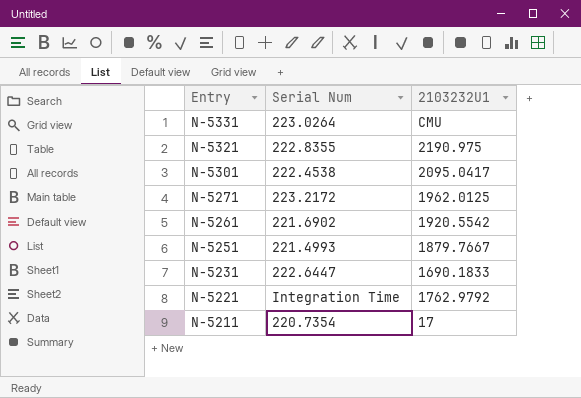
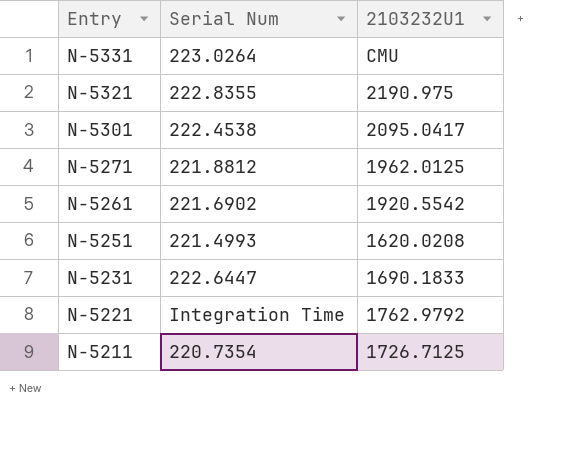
N-5271 | Serial Num: 223.2172 -> 221.8812
N-5251 | 2103232U1: 1879.7667 -> 1620.0208
N-5211 | 2103232U1: 17 -> 1726.7125

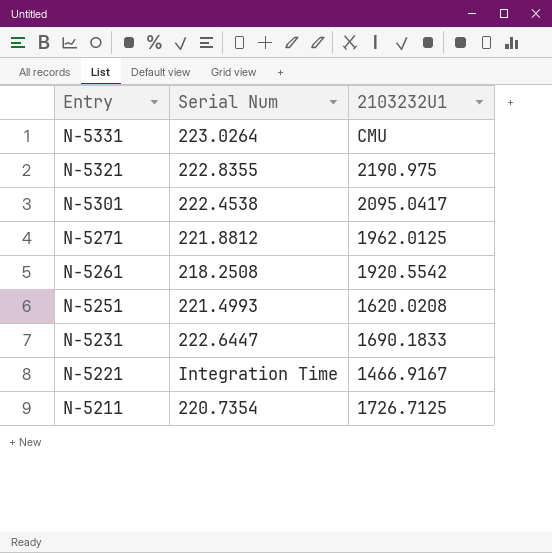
N-5261 | Serial Num: 221.6902 -> 218.2508
N-5221 | 2103232U1: 1762.9792 -> 1466.9167

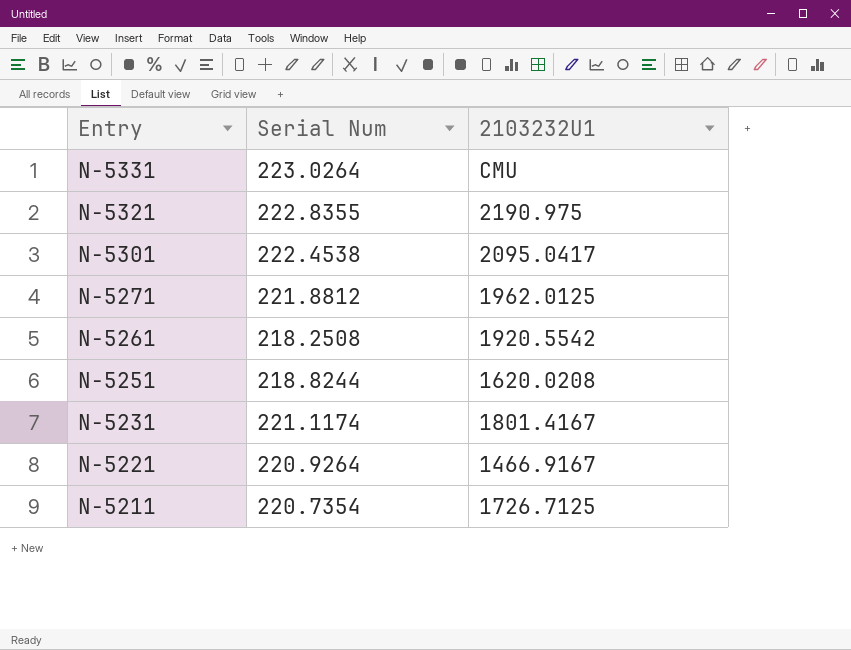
N-5251 | Serial Num: 221.4993 -> 218.8244
N-5231 | Serial Num: 222.6447 -> 221.1174
N-5231 | 2103232U1: 1690.1833 -> 1801.4167
N-5221 | Serial Num: Integration Time -> 220.9264

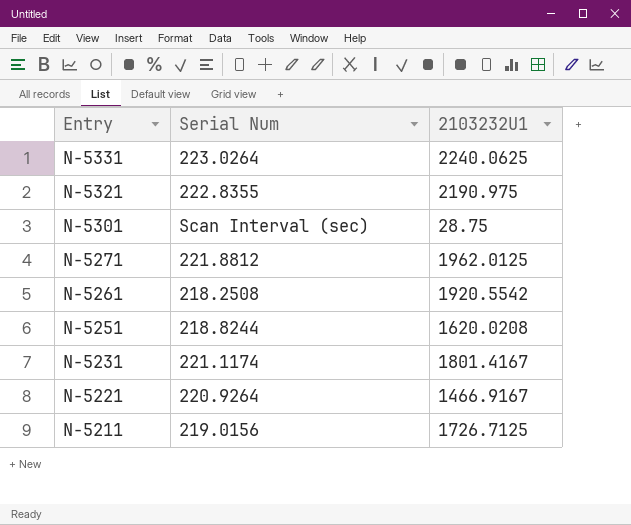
N-5331 | 2103232U1: CMU -> 2240.0625
N-5301 | Serial Num: 222.4538 -> Scan Interval (sec)
N-5301 | 2103232U1: 2095.0417 -> 28.75
N-5211 | Serial Num: 220.7354 -> 219.0156

